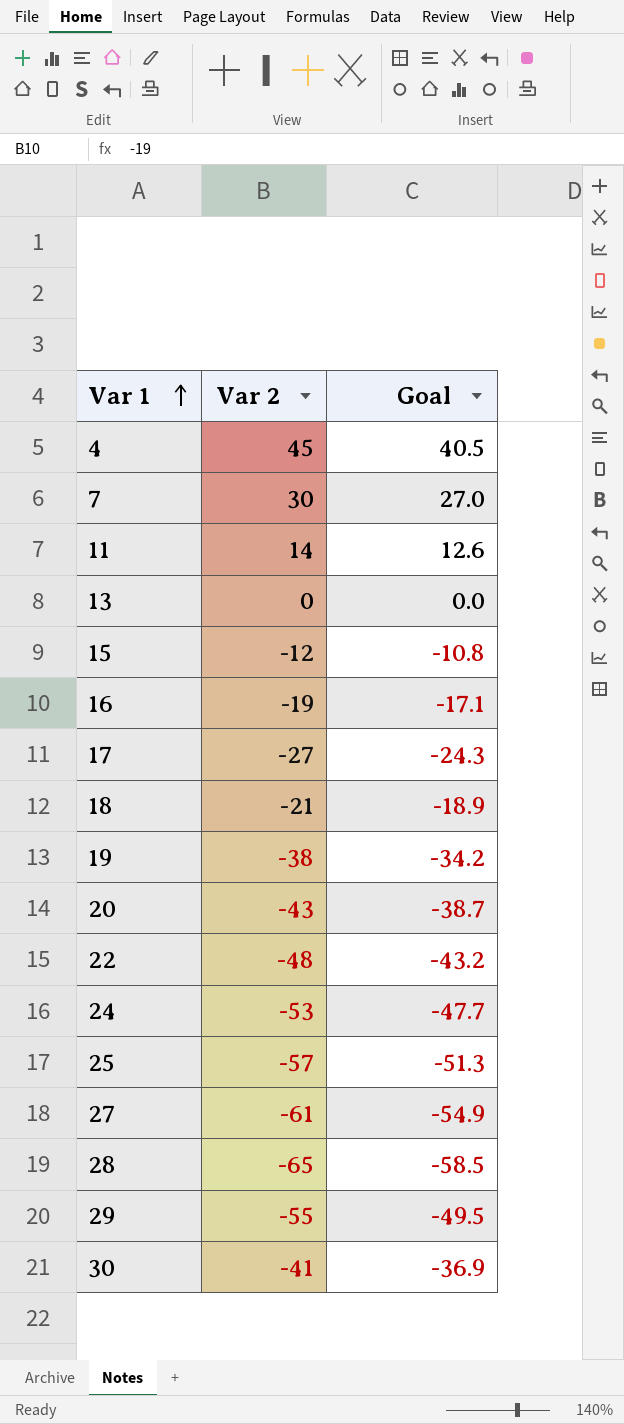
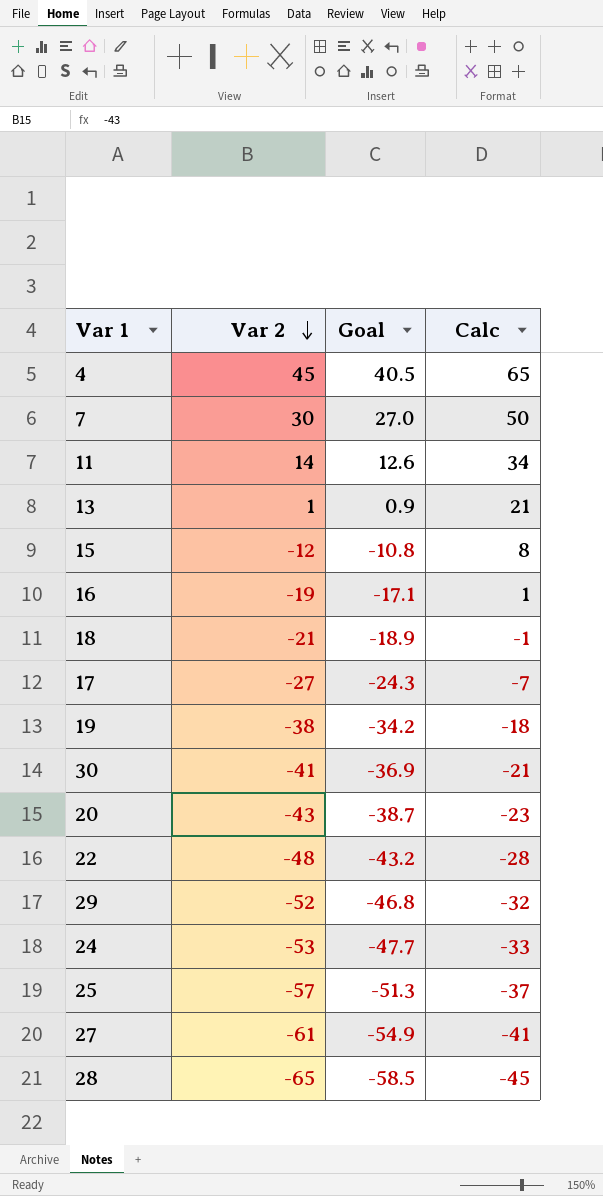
row order: Var 1 ascending -> Var 2 descending
column Calc | formula: none -> [Var 2] + 20
13 | Var 2: 0 -> 1
13 | Goal: 0.0 -> 0.9
29 | Var 2: -55 -> -52
29 | Goal: -49.5 -> -46.8

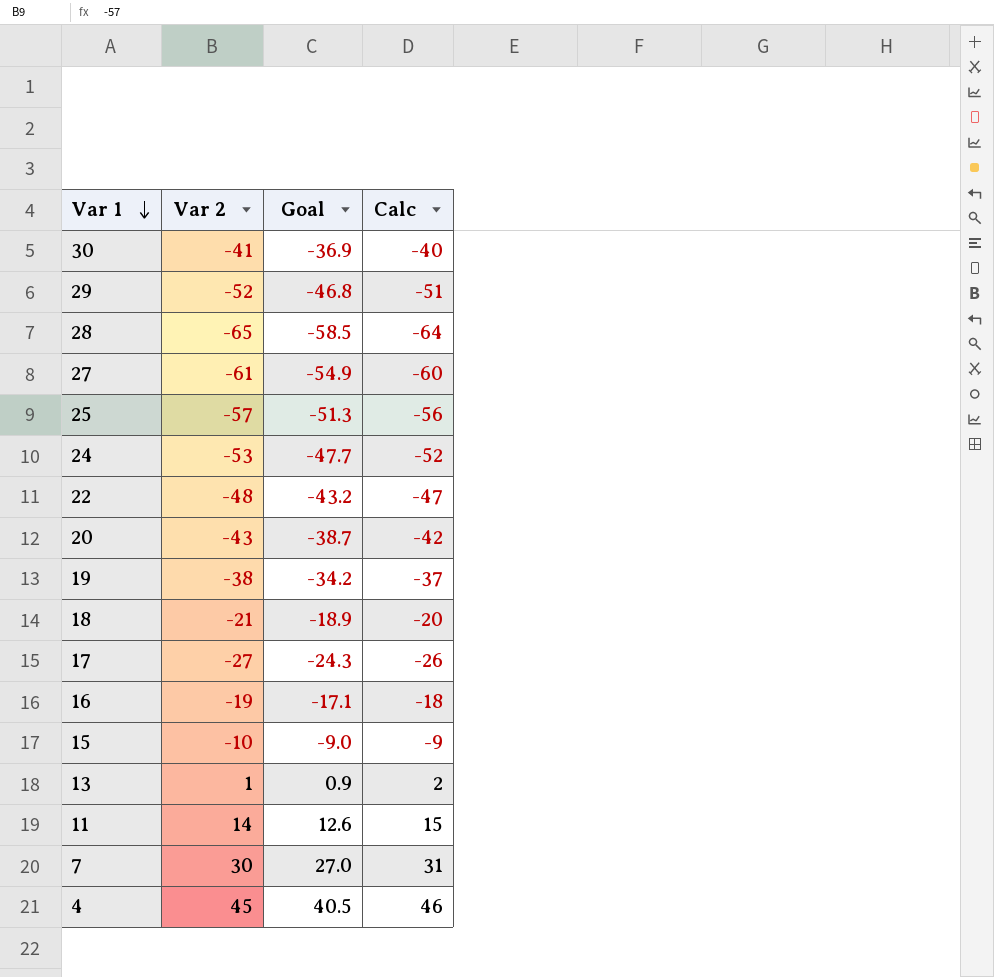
row order: Var 2 descending -> Var 1 descending
column Calc | formula: [Var 2] + 20 -> [Var 2] + 1
15 | Var 2: -12 -> -10
15 | Goal: -10.8 -> -9.0

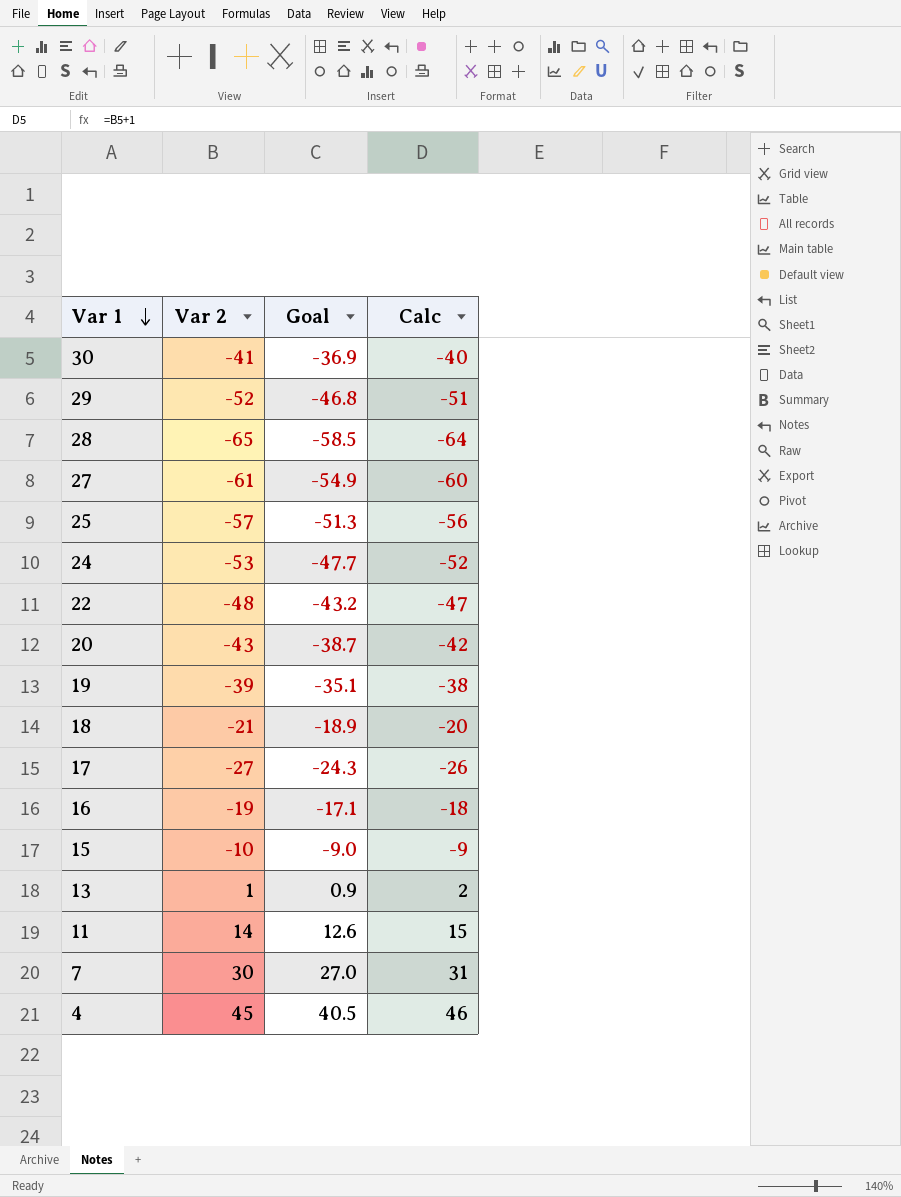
19 | Var 2: -38 -> -39
19 | Goal: -34.2 -> -35.1
19 | Calc: -37 -> -38

